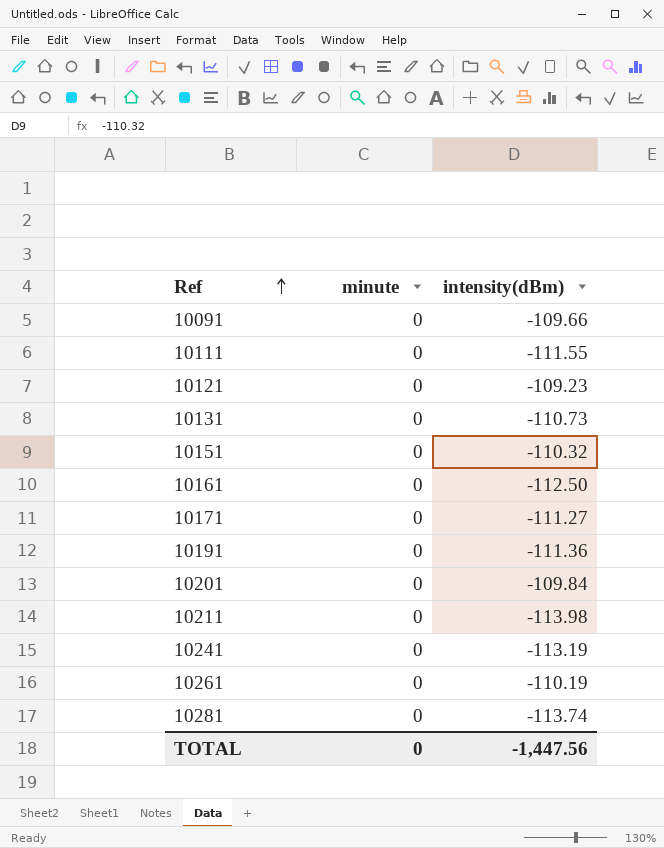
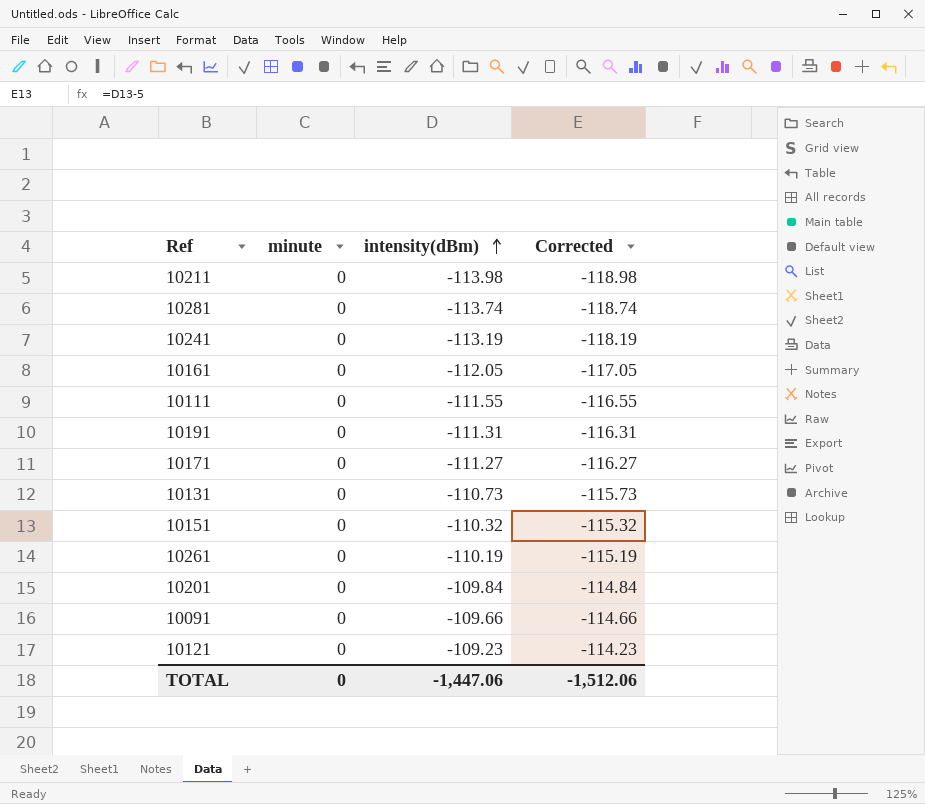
row order: Ref ascending -> intensity(dBm) ascending
column Corrected | formula: none -> [intensity(dBm)] - 5
10161 | intensity(dBm): -112.50 -> -112.05
10191 | intensity(dBm): -111.36 -> -111.31
TOTAL | intensity(dBm): -1,447.56 -> -1,447.06

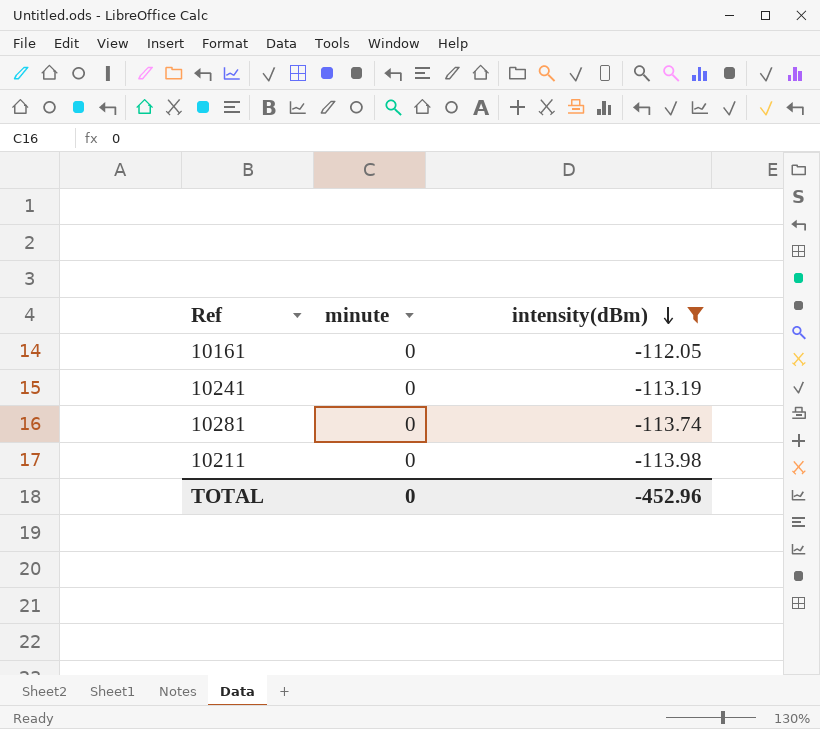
filter: none -> intensity(dBm) <= -112.05
row order: intensity(dBm) ascending -> intensity(dBm) descending
column Corrected | formula: [intensity(dBm)] - 5 -> none
TOTAL | intensity(dBm): -1,447.06 -> -452.96

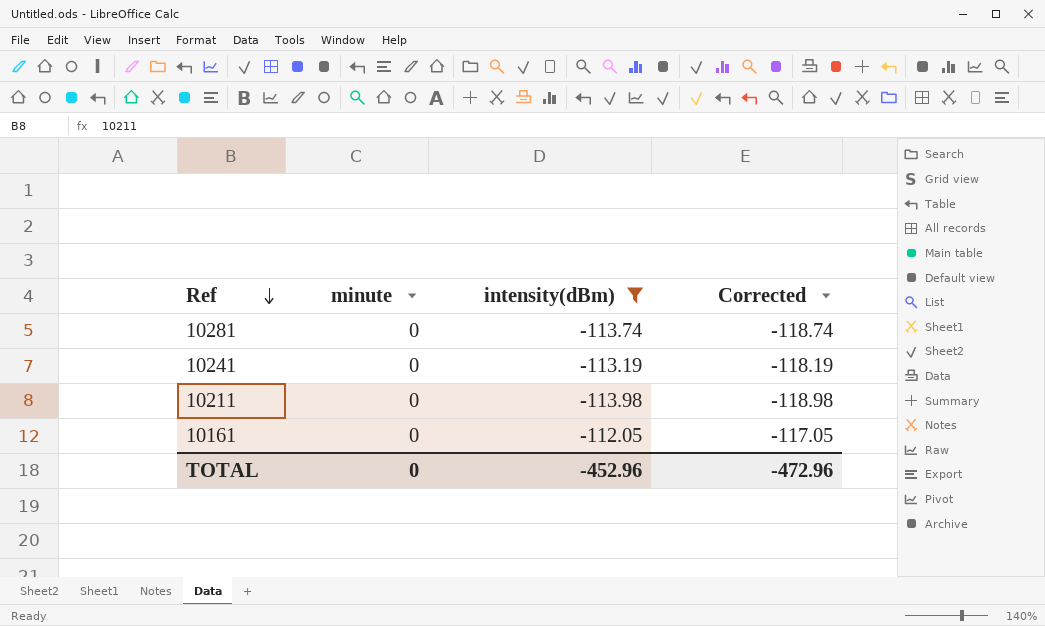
row order: intensity(dBm) descending -> Ref descending
column Corrected | formula: none -> [intensity(dBm)] - 5

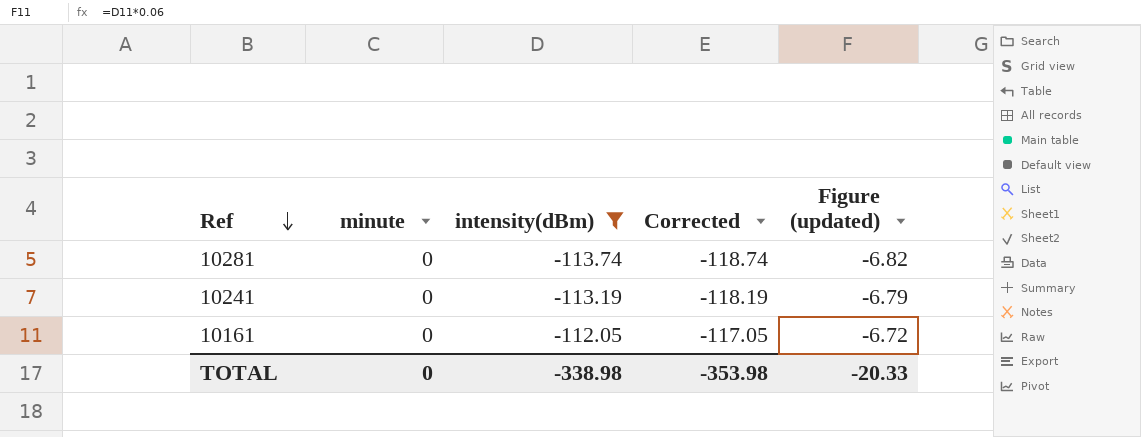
column Figure (updated) | formula: none -> [intensity(dBm)] * 0.06
row 10211: 0 | -113.98 | -118.98 -> none
TOTAL | intensity(dBm): -452.96 -> -338.98
TOTAL | Corrected: -472.96 -> -353.98

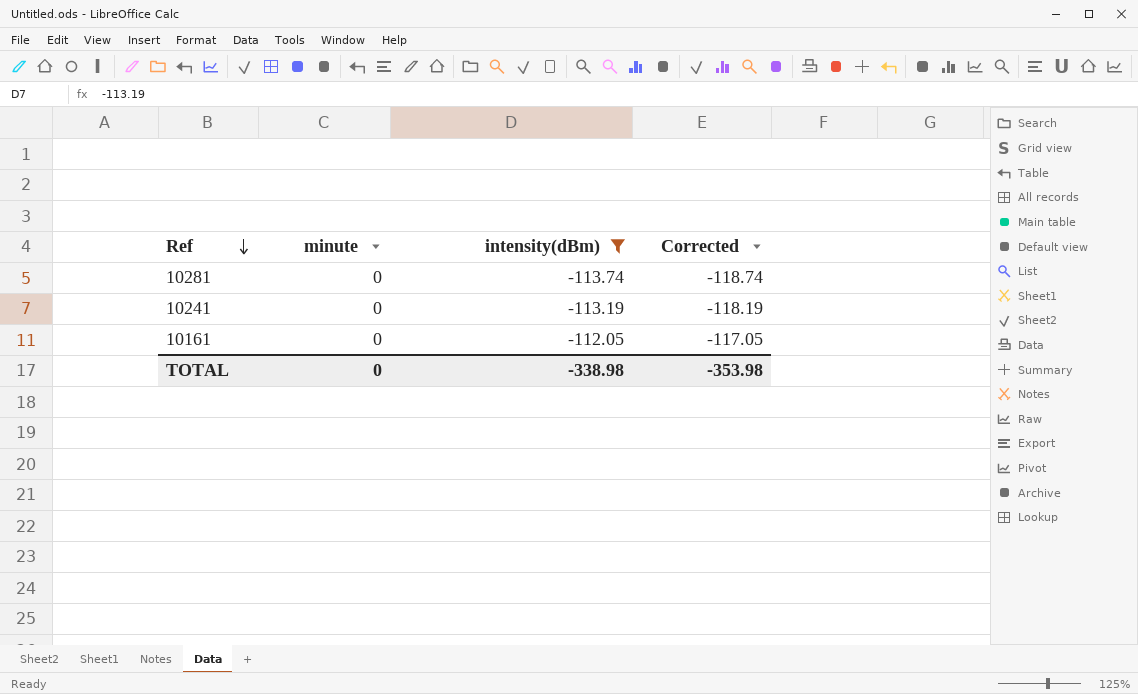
column Figure (updated) | formula: [intensity(dBm)] * 0.06 -> none

